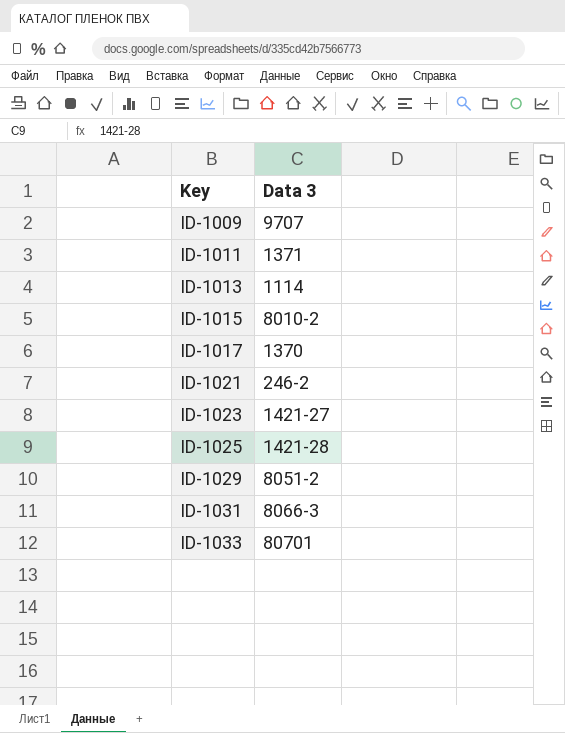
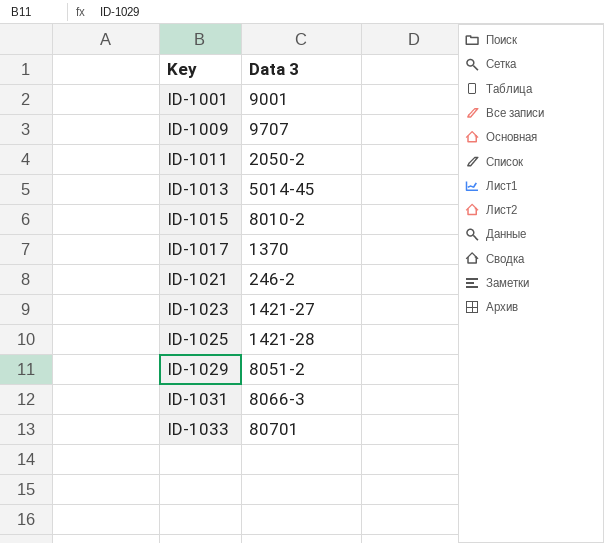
row ID-1001: none -> 9001
ID-1011 | Data 3: 1371 -> 2050-2
ID-1013 | Data 3: 1114 -> 5014-45

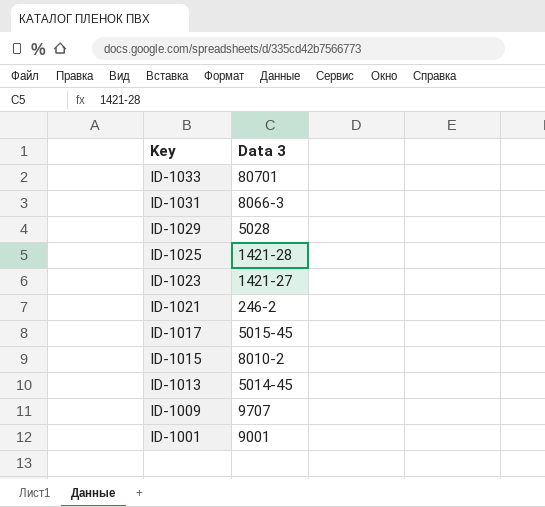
row order: Key ascending -> Key descending
row ID-1011: 2050-2 -> none
ID-1029 | Data 3: 8051-2 -> 5028
ID-1017 | Data 3: 1370 -> 5015-45

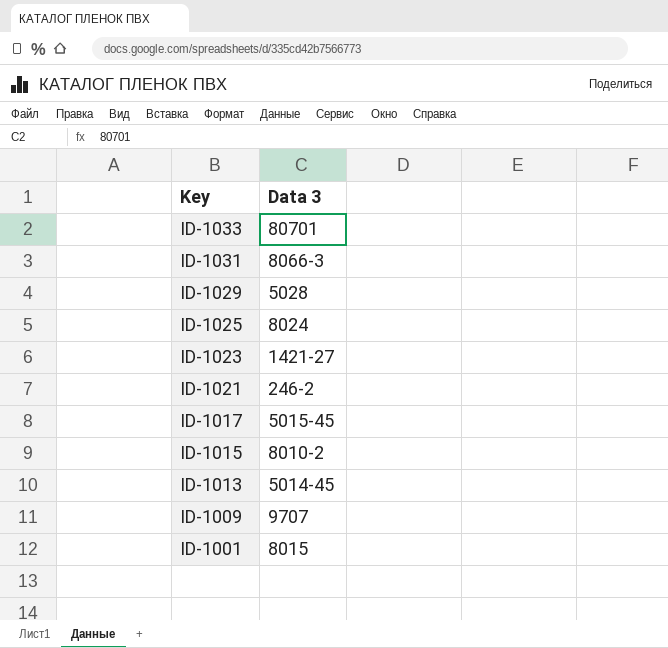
ID-1025 | Data 3: 1421-28 -> 8024
ID-1001 | Data 3: 9001 -> 8015

